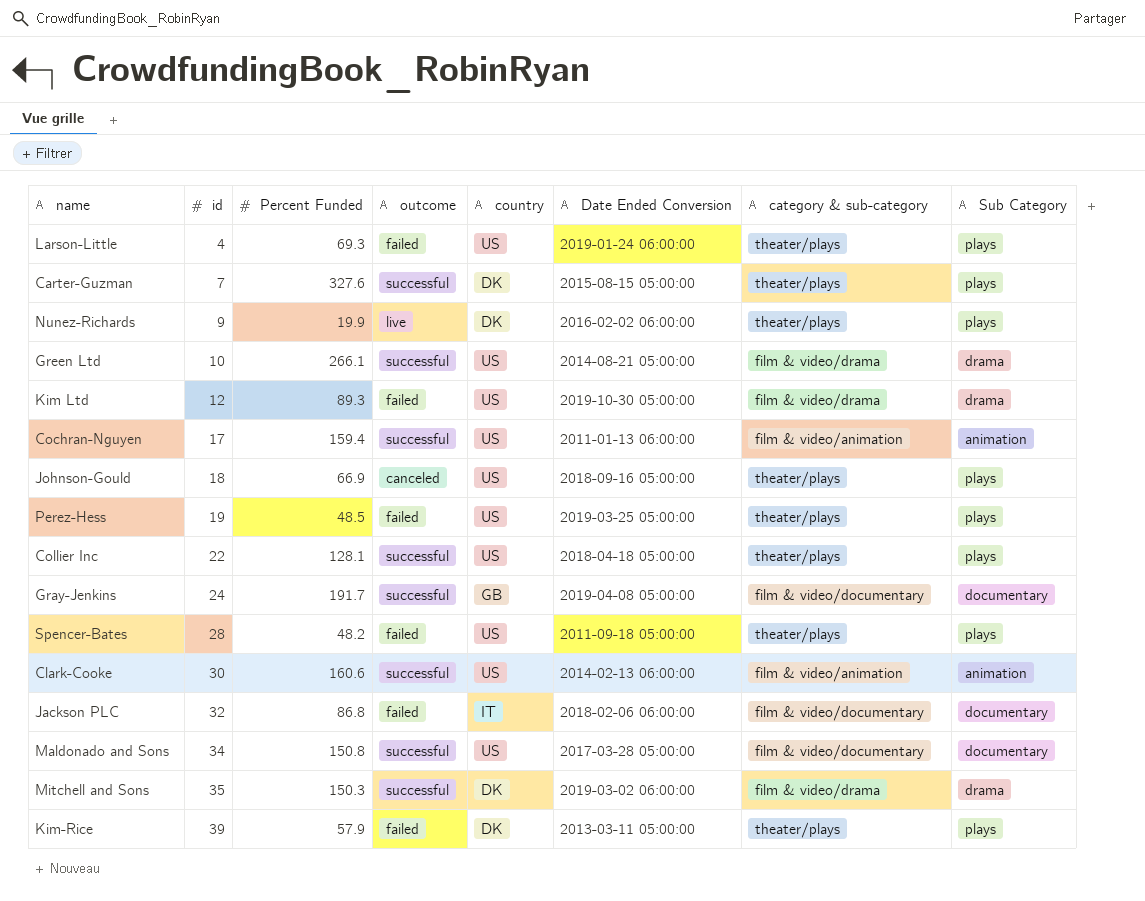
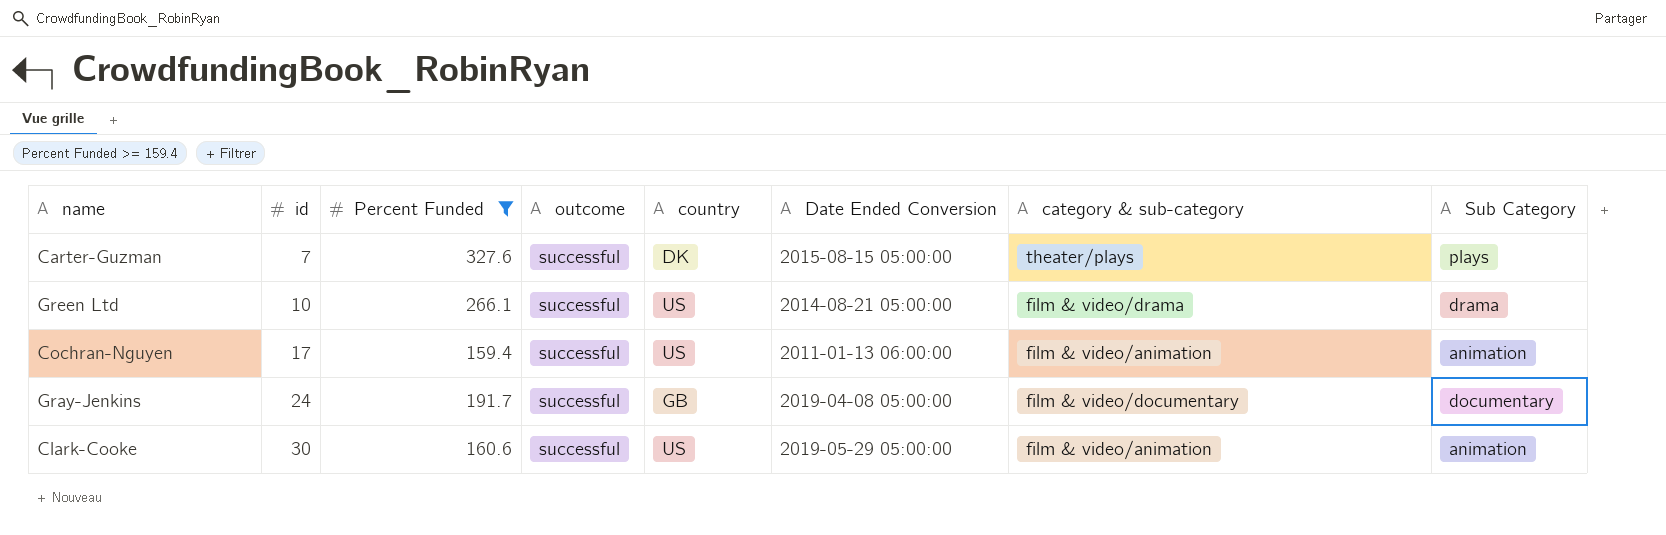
filter: none -> Percent Funded >= 159.4
Clark-Cooke | Date Ended Conversion: 2014-02-13 06:00:00 -> 2019-05-29 05:00:00

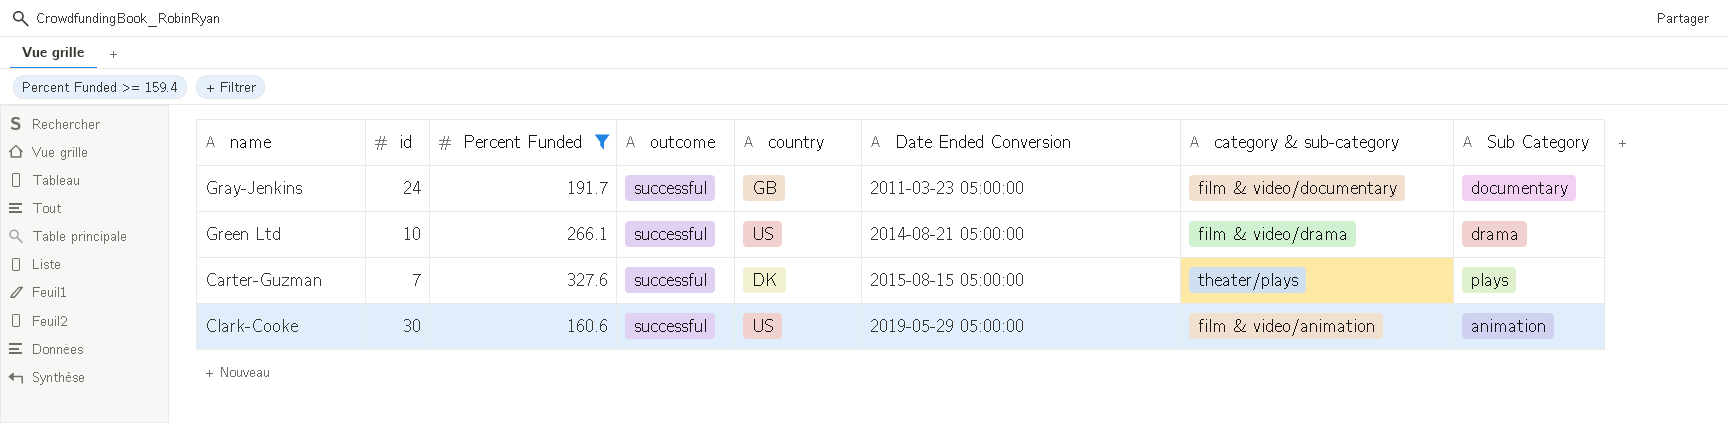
row order: id ascending -> Date Ended Conversion ascending
row Cochran-Nguyen: 17 | 159.4 | successful | US | 2011-01-13 06:00:00 | film & video/animation | animation -> none
Gray-Jenkins | Date Ended Conversion: 2019-04-08 05:00:00 -> 2011-03-23 05:00:00

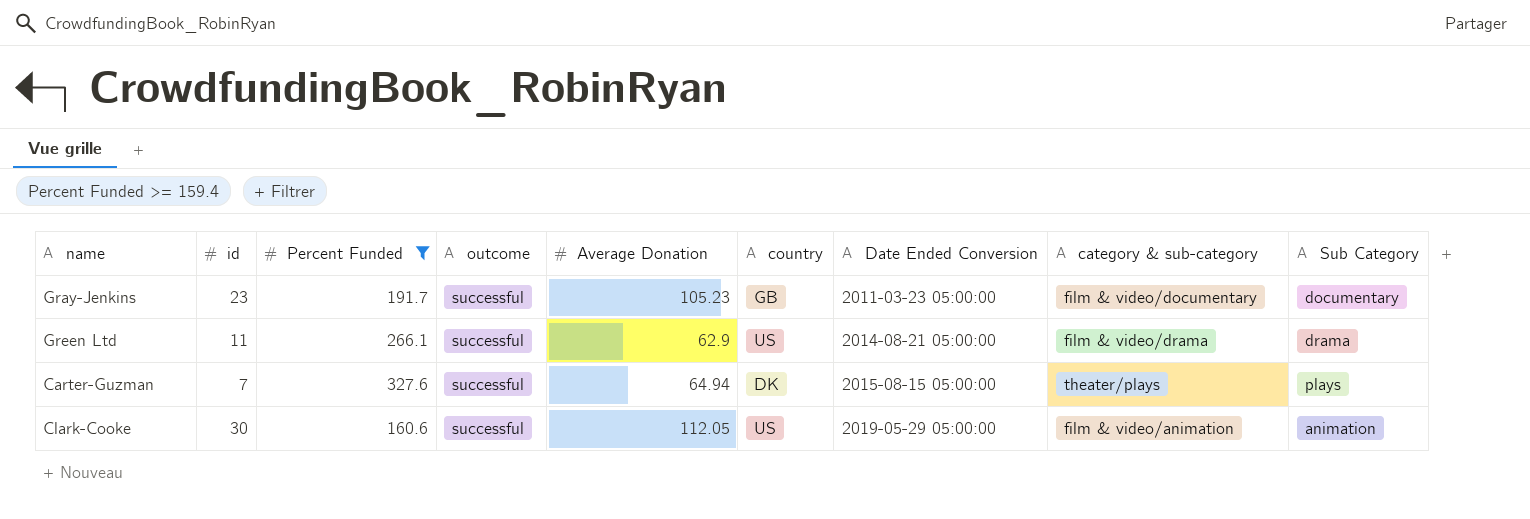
column Average Donation | position: none -> 5
Gray-Jenkins | id: 24 -> 23
Green Ltd | id: 10 -> 11

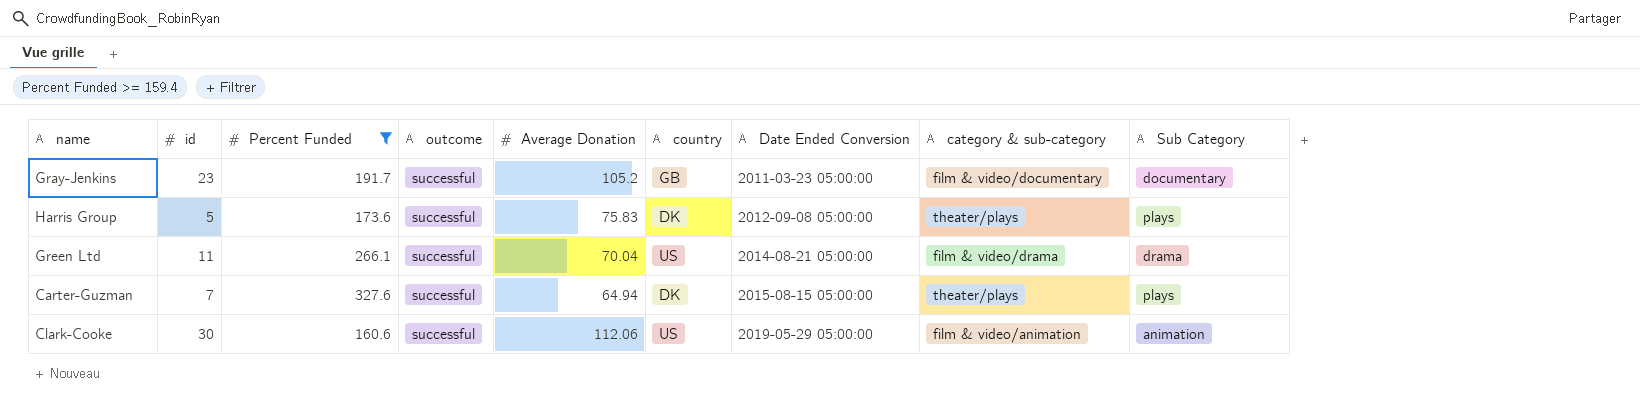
Gray-Jenkins | Average Donation: 105.23 -> 105.2
row Harris Group: none -> 5 | 173.6 | successful | 75.83 | DK | 2012-09-08 05:00:00 | theater/plays | plays
Green Ltd | Average Donation: 62.9 -> 70.04
Clark-Cooke | Average Donation: 112.05 -> 112.06

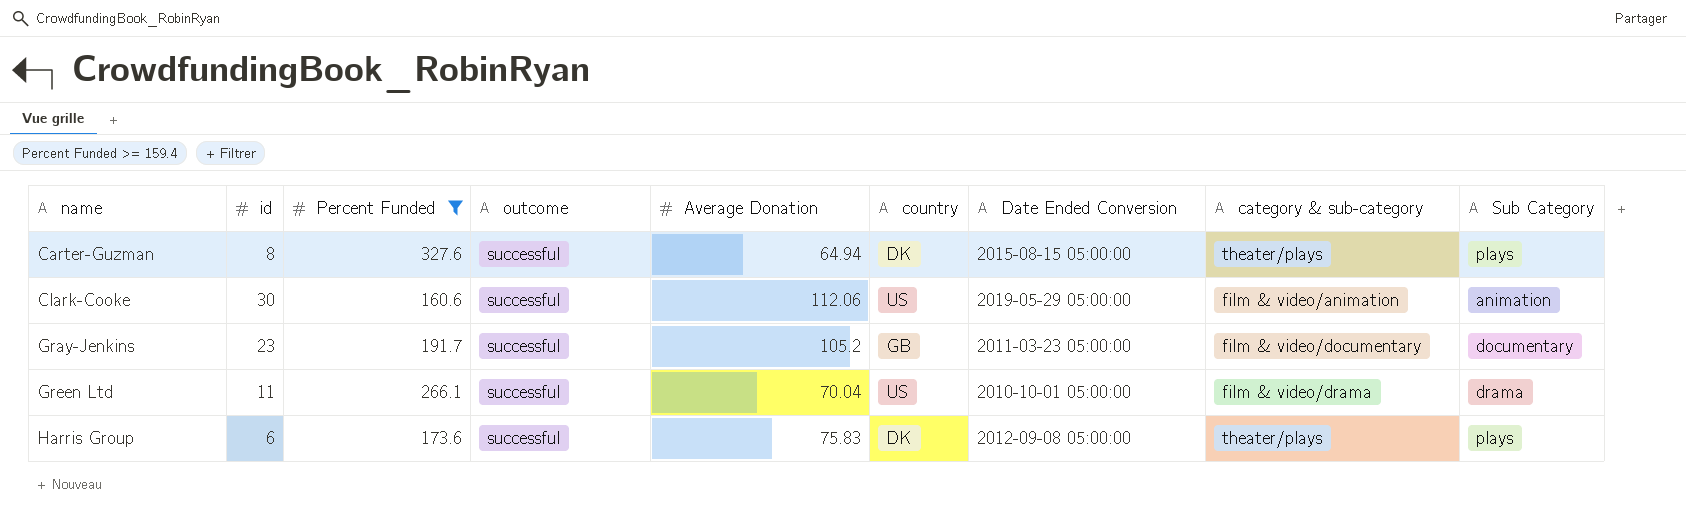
row order: Date Ended Conversion ascending -> name ascending
Carter-Guzman | id: 7 -> 8
Green Ltd | Date Ended Conversion: 2014-08-21 05:00:00 -> 2010-10-01 05:00:00
Harris Group | id: 5 -> 6

